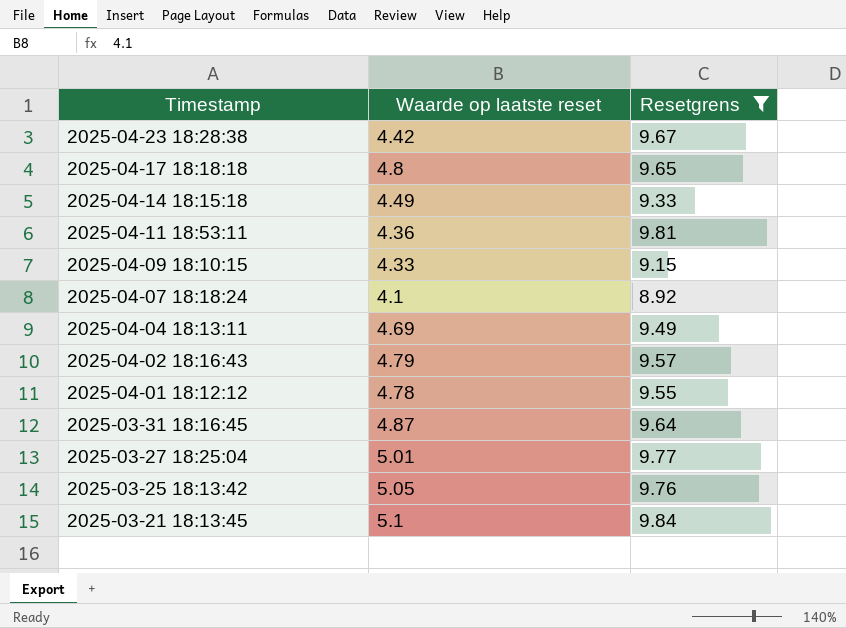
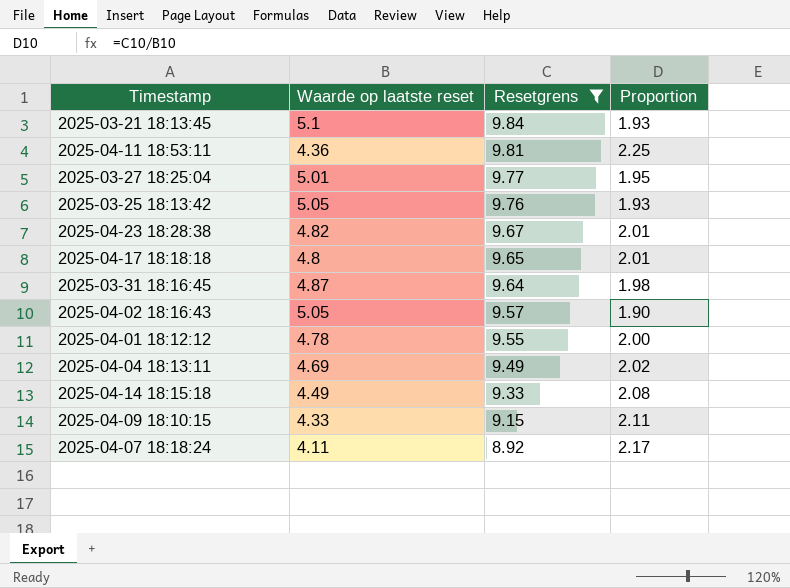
row order: Timestamp descending -> Resetgrens descending
column Proportion | formula: none -> [Resetgrens] / [Waarde op laatste reset]
2025-04-23 18:28:38 | Waarde op laatste reset: 4.42 -> 4.82
2025-04-02 18:16:43 | Waarde op laatste reset: 4.79 -> 5.05
2025-04-07 18:18:24 | Waarde op laatste reset: 4.1 -> 4.11

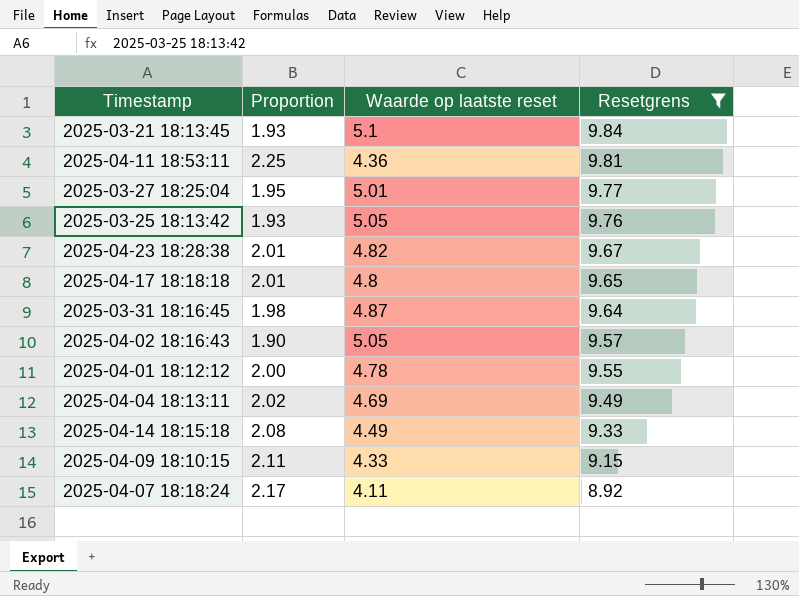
column Proportion | position: 4 -> 2

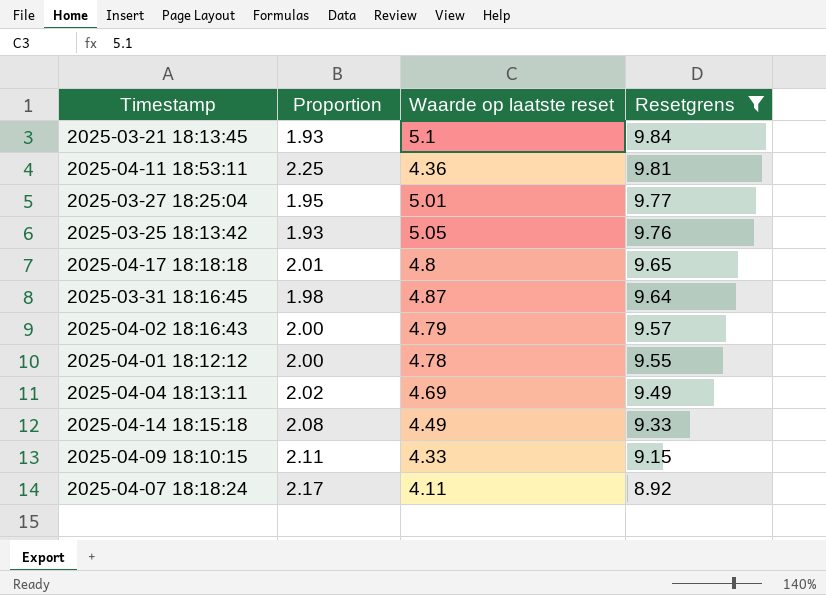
row 2025-04-23 18:28:38: 2.01 | 4.82 | 9.67 -> none
2025-04-02 18:16:43 | Proportion: 1.90 -> 2.00
2025-04-02 18:16:43 | Waarde op laatste reset: 5.05 -> 4.79

